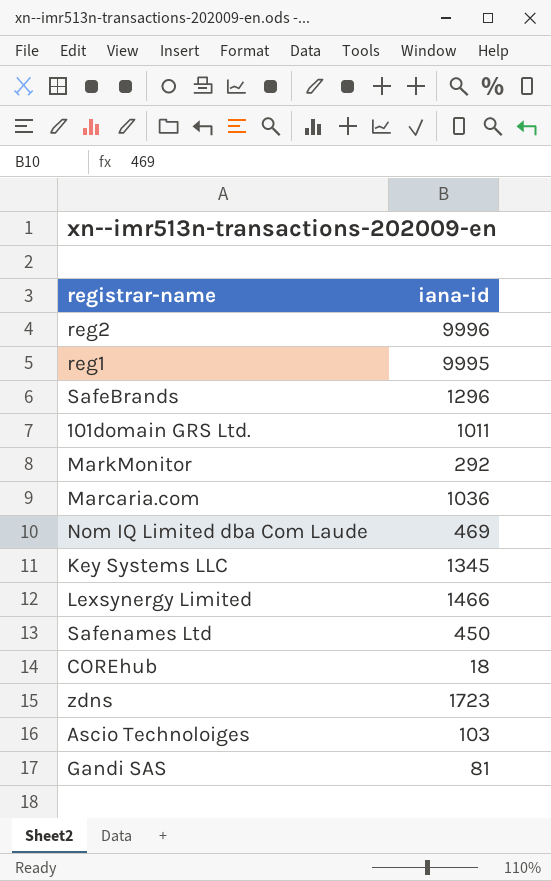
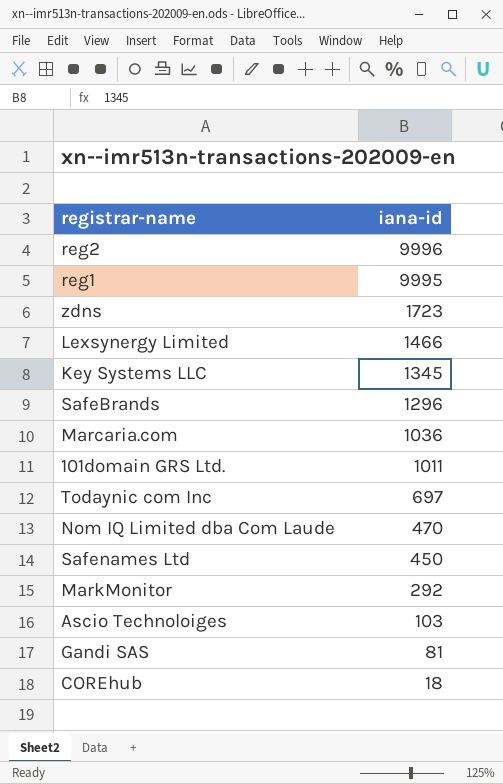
row order: none -> iana-id descending
row Todaynic com Inc: none -> 697
Nom IQ Limited dba Com Laude | iana-id: 469 -> 470

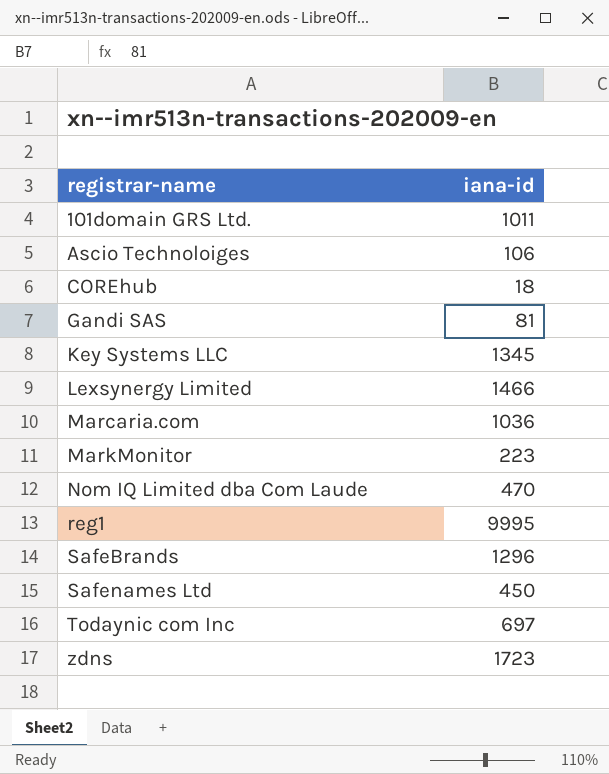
row order: iana-id descending -> registrar-name ascending
row reg2: 9996 -> none
Ascio Technoloiges | iana-id: 103 -> 106
MarkMonitor | iana-id: 292 -> 223

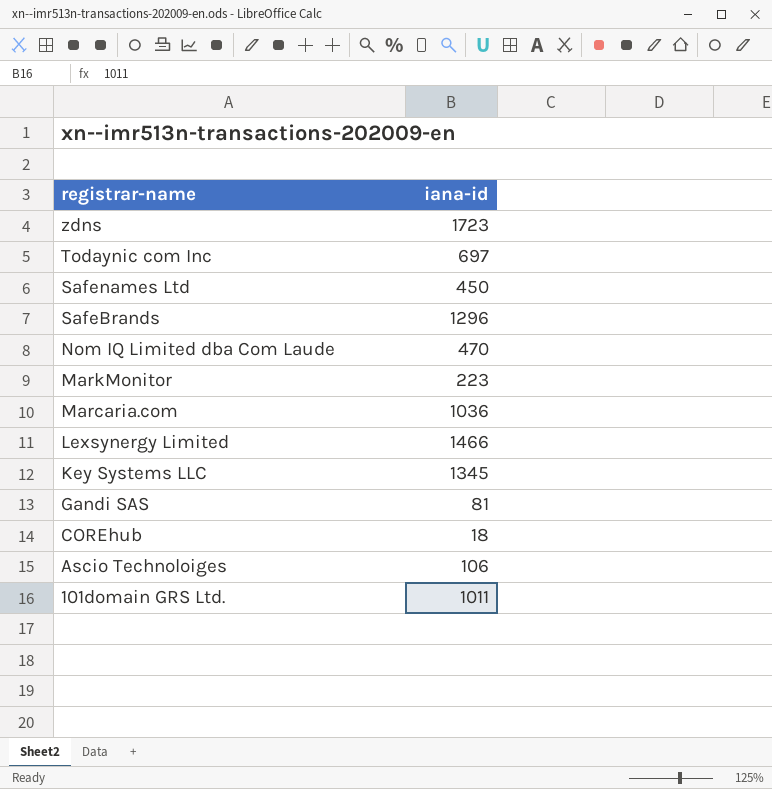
row order: registrar-name ascending -> registrar-name descending
row reg1: 9995 -> none

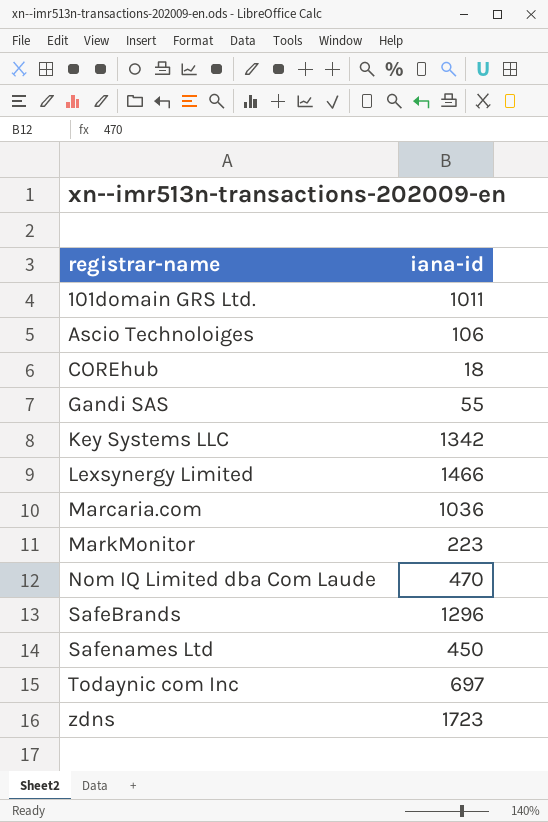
row order: registrar-name descending -> registrar-name ascending
Gandi SAS | iana-id: 81 -> 55
Key Systems LLC | iana-id: 1345 -> 1342

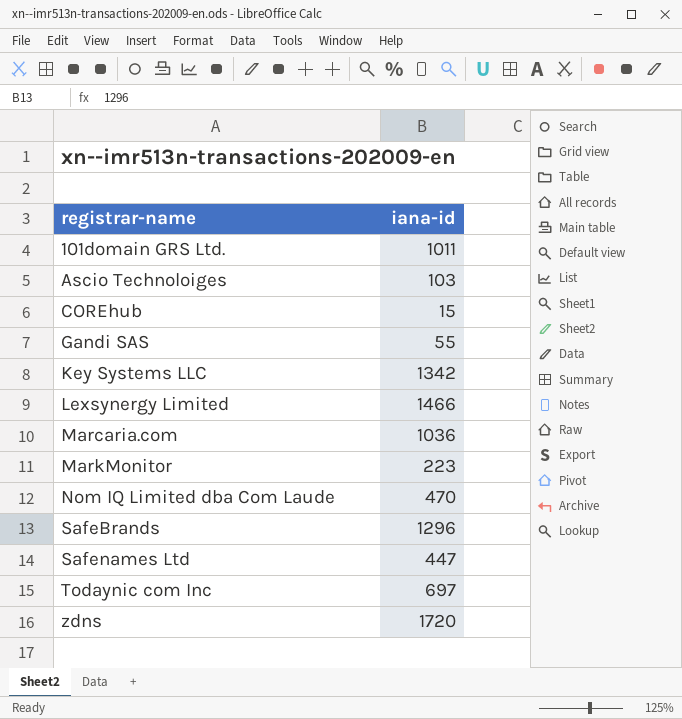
Ascio Technoloiges | iana-id: 106 -> 103
COREhub | iana-id: 18 -> 15
Safenames Ltd | iana-id: 450 -> 447
zdns | iana-id: 1723 -> 1720

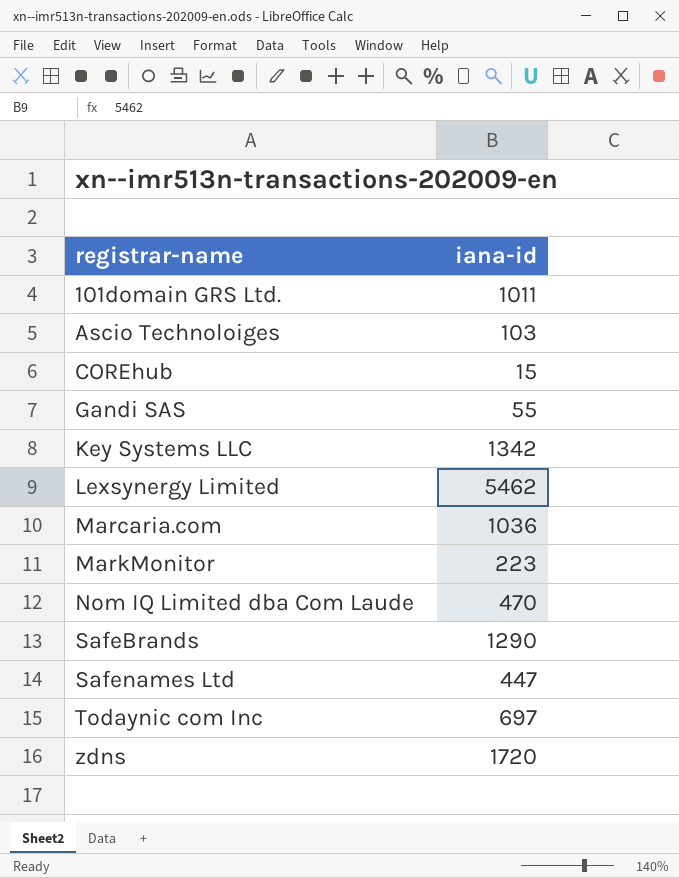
Lexsynergy Limited | iana-id: 1466 -> 5462
SafeBrands | iana-id: 1296 -> 1290

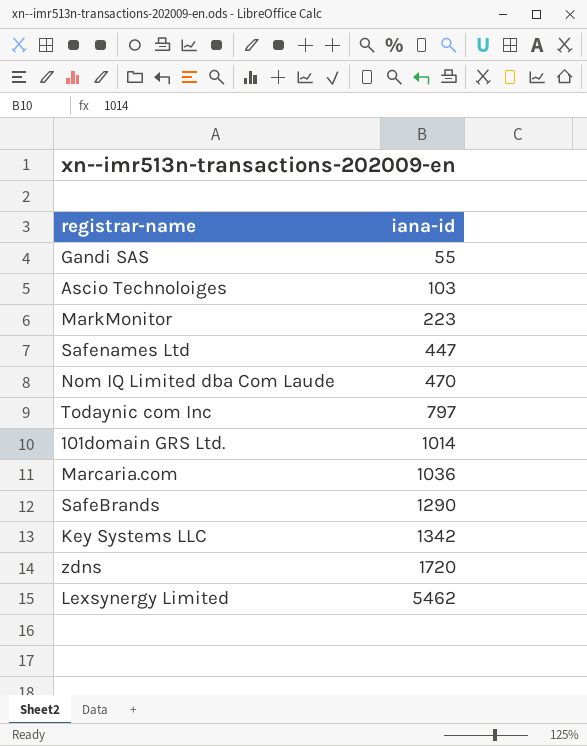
row order: registrar-name ascending -> iana-id ascending
row COREhub: 15 -> none
Todaynic com Inc | iana-id: 697 -> 797
101domain GRS Ltd. | iana-id: 1011 -> 1014

